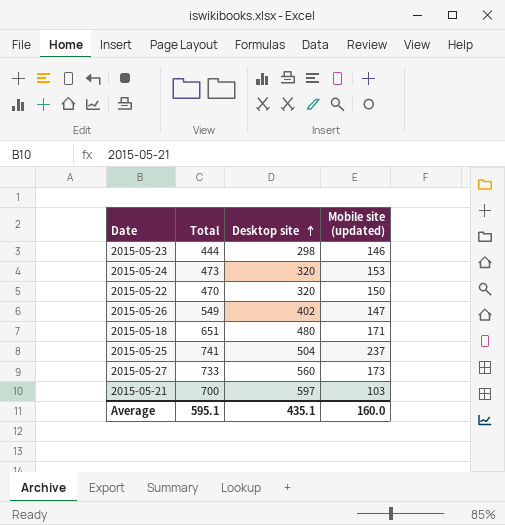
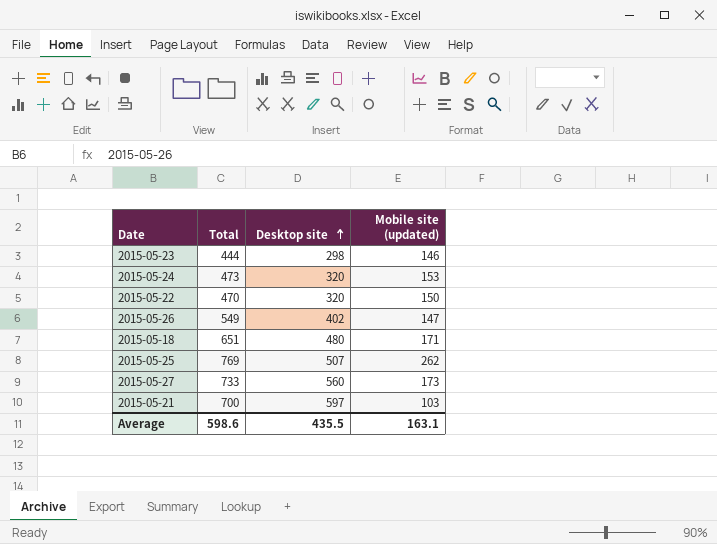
2015-05-25 | Total: 741 -> 769
2015-05-25 | Desktop site: 504 -> 507
2015-05-25 | Mobile site (updated): 237 -> 262
Average | Total: 595.1 -> 598.6
Average | Desktop site: 435.1 -> 435.5
Average | Mobile site (updated): 160.0 -> 163.1

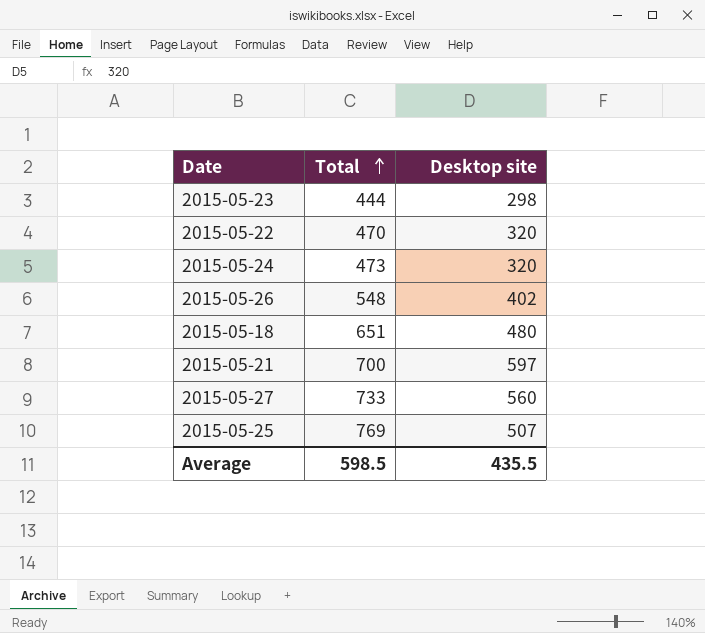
row order: Desktop site ascending -> Total ascending
column Mobile site (updated) | formula: [Total] - [Desktop site] -> none
2015-05-26 | Total: 549 -> 548
Average | Total: 598.6 -> 598.5

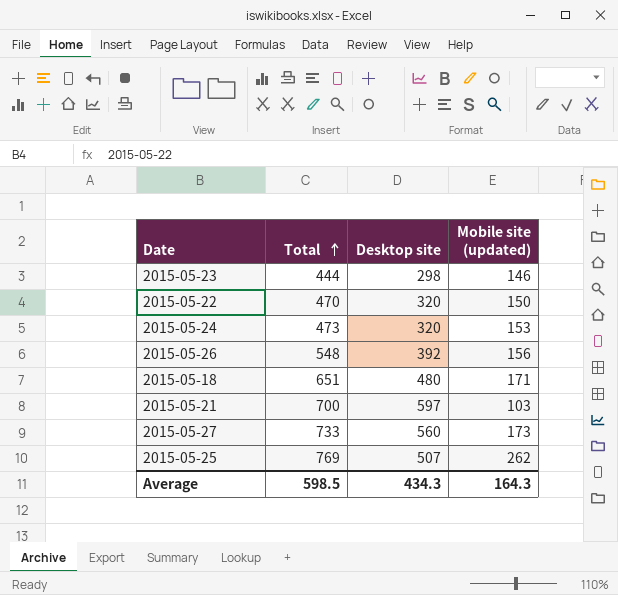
column Mobile site (updated) | formula: none -> [Total] - [Desktop site]
2015-05-26 | Desktop site: 402 -> 392
Average | Desktop site: 435.5 -> 434.3

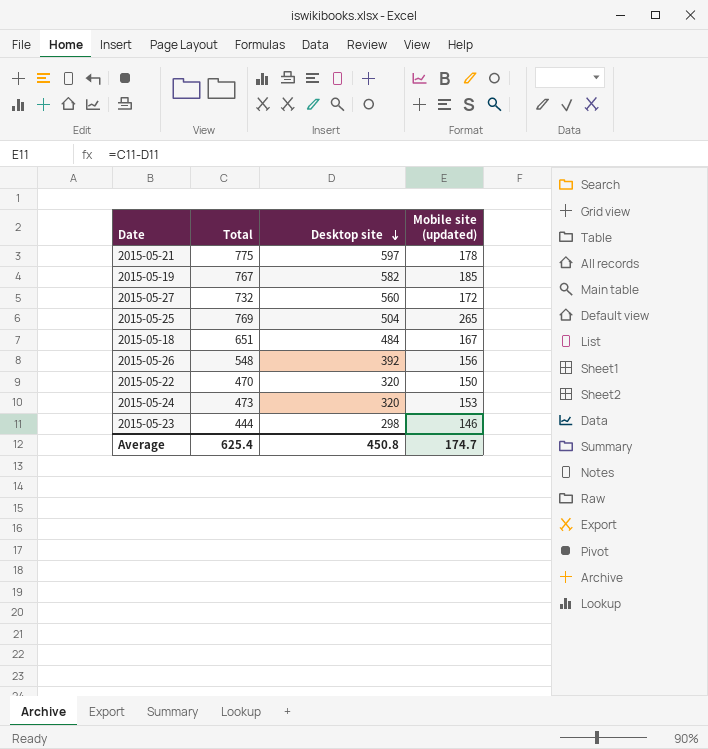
row order: Total ascending -> Desktop site descending
2015-05-21 | Total: 700 -> 775
2015-05-21 | Mobile site (updated): 103 -> 178
row 2015-05-19: none -> 767 | 582 | 185
2015-05-27 | Total: 733 -> 732
2015-05-27 | Mobile site (updated): 173 -> 172
2015-05-25 | Desktop site: 507 -> 504
2015-05-25 | Mobile site (updated): 262 -> 265
2015-05-18 | Desktop site: 480 -> 484
2015-05-18 | Mobile site (updated): 171 -> 167
Average | Total: 598.5 -> 625.4
Average | Desktop site: 434.3 -> 450.8
Average | Mobile site (updated): 164.3 -> 174.7

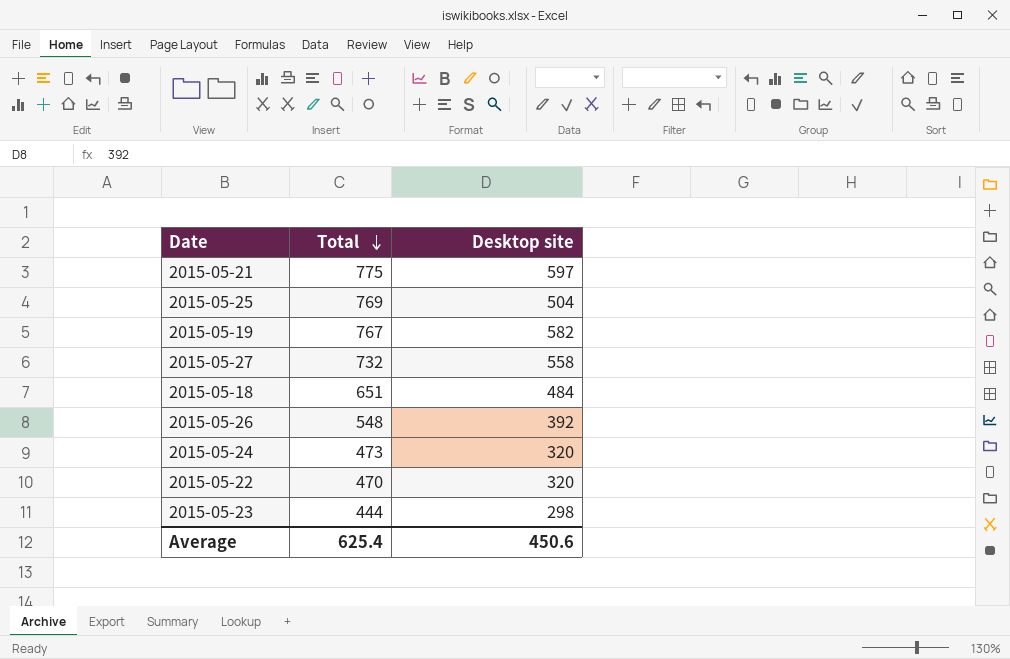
row order: Desktop site descending -> Total descending
column Mobile site (updated) | formula: [Total] - [Desktop site] -> none
2015-05-27 | Desktop site: 560 -> 558
Average | Desktop site: 450.8 -> 450.6

